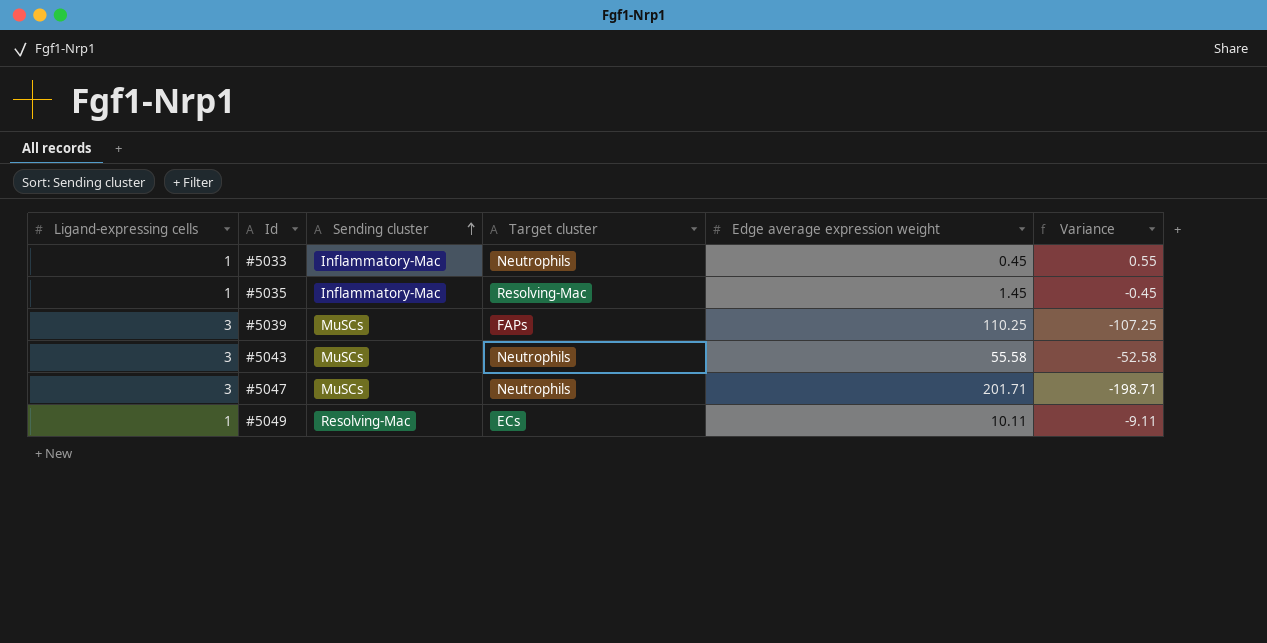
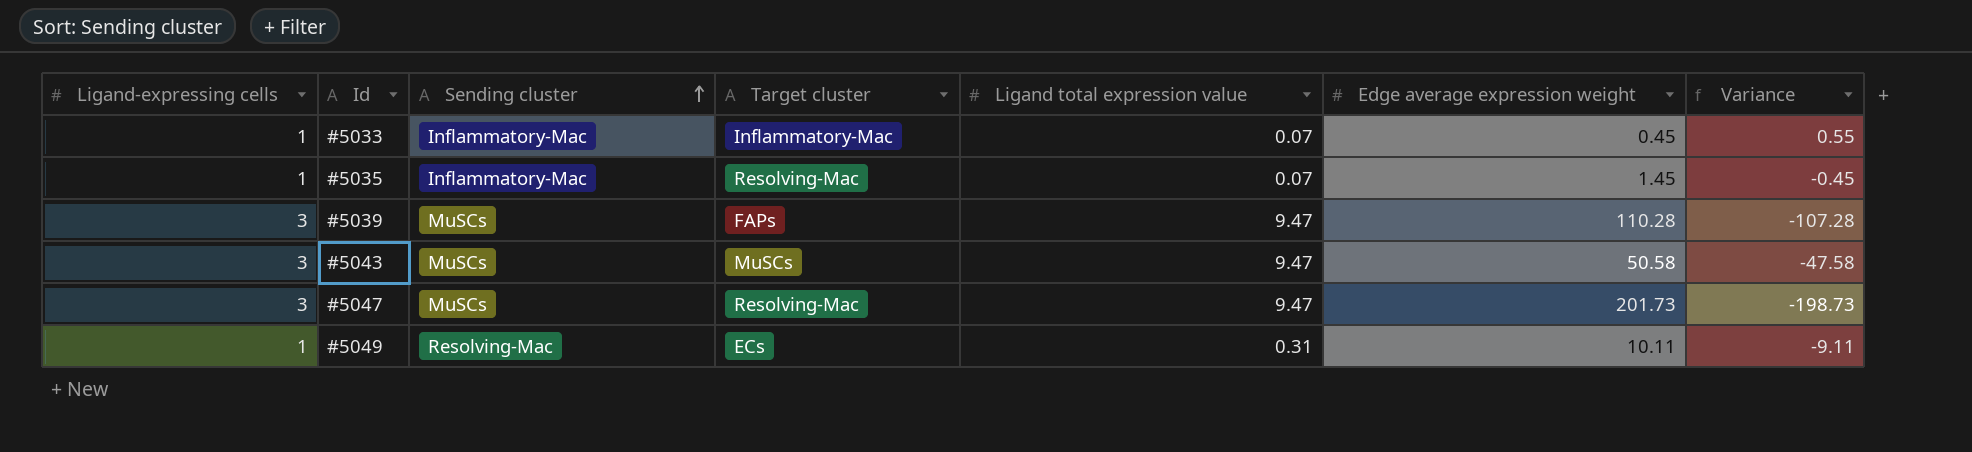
column Ligand total expression value | position: none -> 5
#5033 | Target cluster: Neutrophils -> Inflammatory-Mac
#5039 | Edge average expression weight: 110.25 -> 110.28
#5039 | Variance: -107.25 -> -107.28
#5043 | Target cluster: Neutrophils -> MuSCs
#5043 | Edge average expression weight: 55.58 -> 50.58
#5043 | Variance: -52.58 -> -47.58
#5047 | Target cluster: Neutrophils -> Resolving-Mac
#5047 | Edge average expression weight: 201.71 -> 201.73
#5047 | Variance: -198.71 -> -198.73

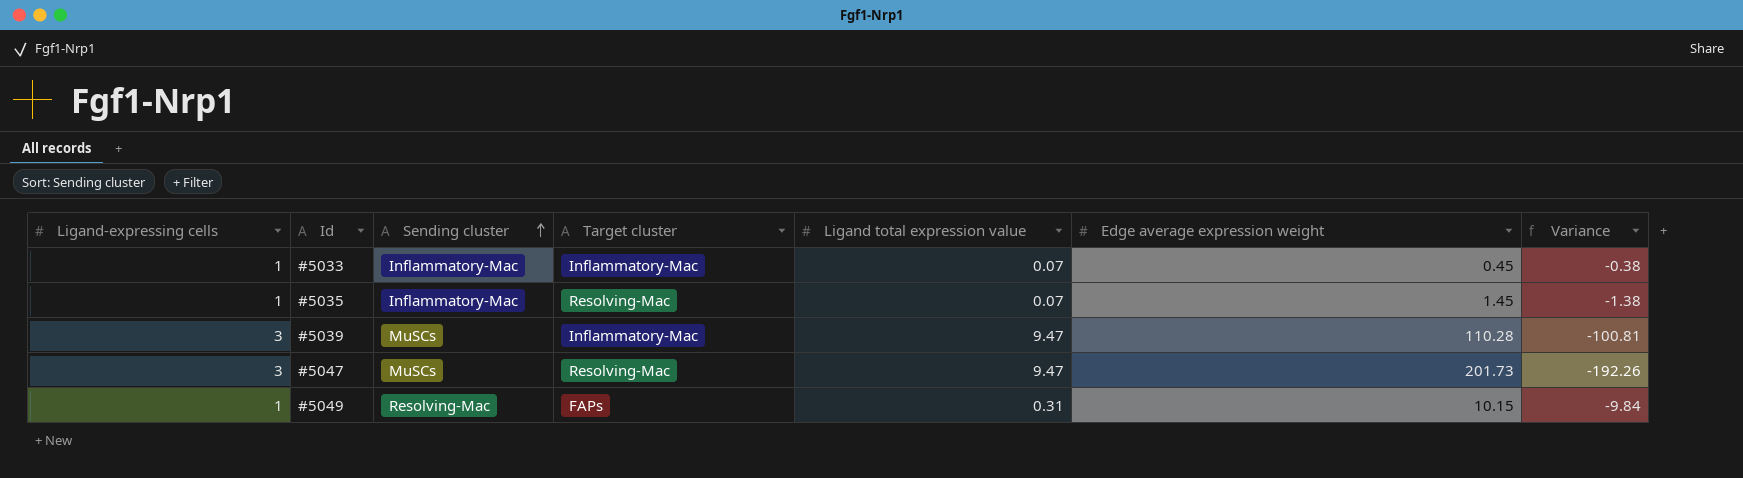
column Variance | formula: [Ligand-expressing cells] - [Edge average expression weight] -> [Ligand total expression value] - [Edge average expression weight]
row #5043: 3 | MuSCs | MuSCs | 9.47 | 50.58 | -47.58 -> none
#5039 | Target cluster: FAPs -> Inflammatory-Mac
#5049 | Target cluster: ECs -> FAPs
#5049 | Edge average expression weight: 10.11 -> 10.15

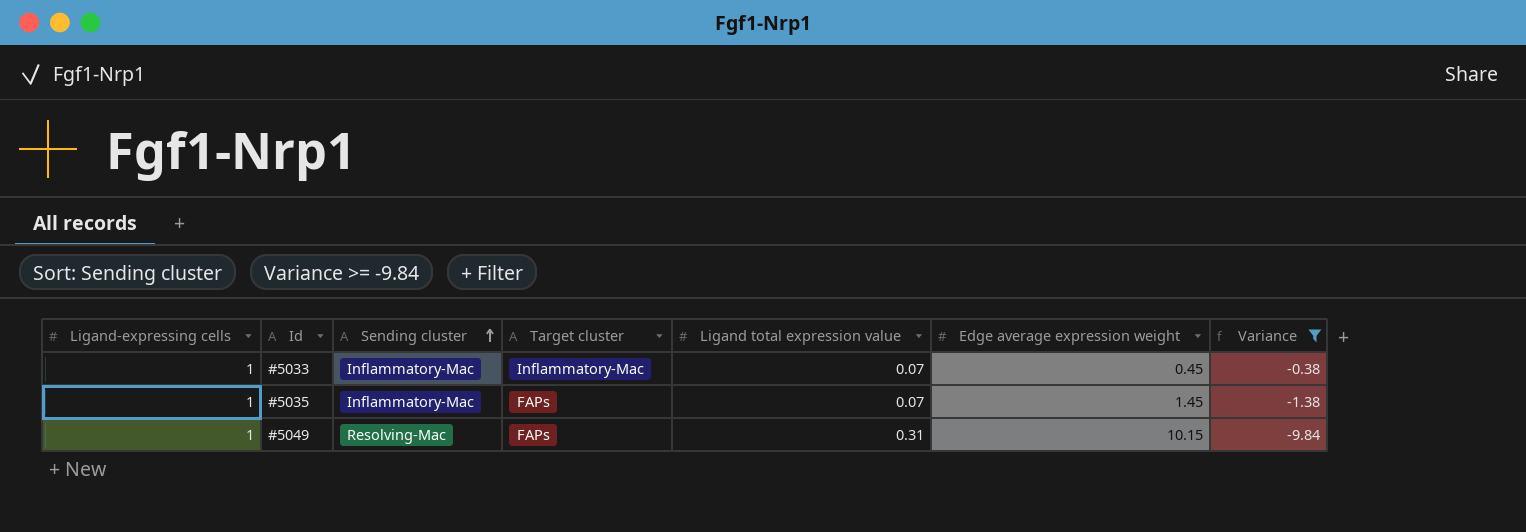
filter: none -> Variance >= -9.84
#5035 | Target cluster: Resolving-Mac -> FAPs

